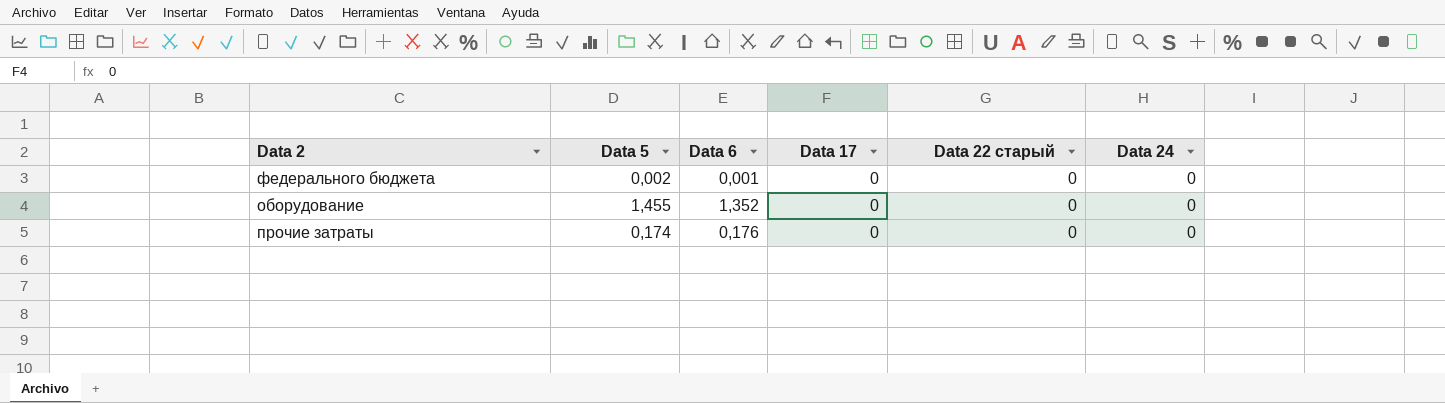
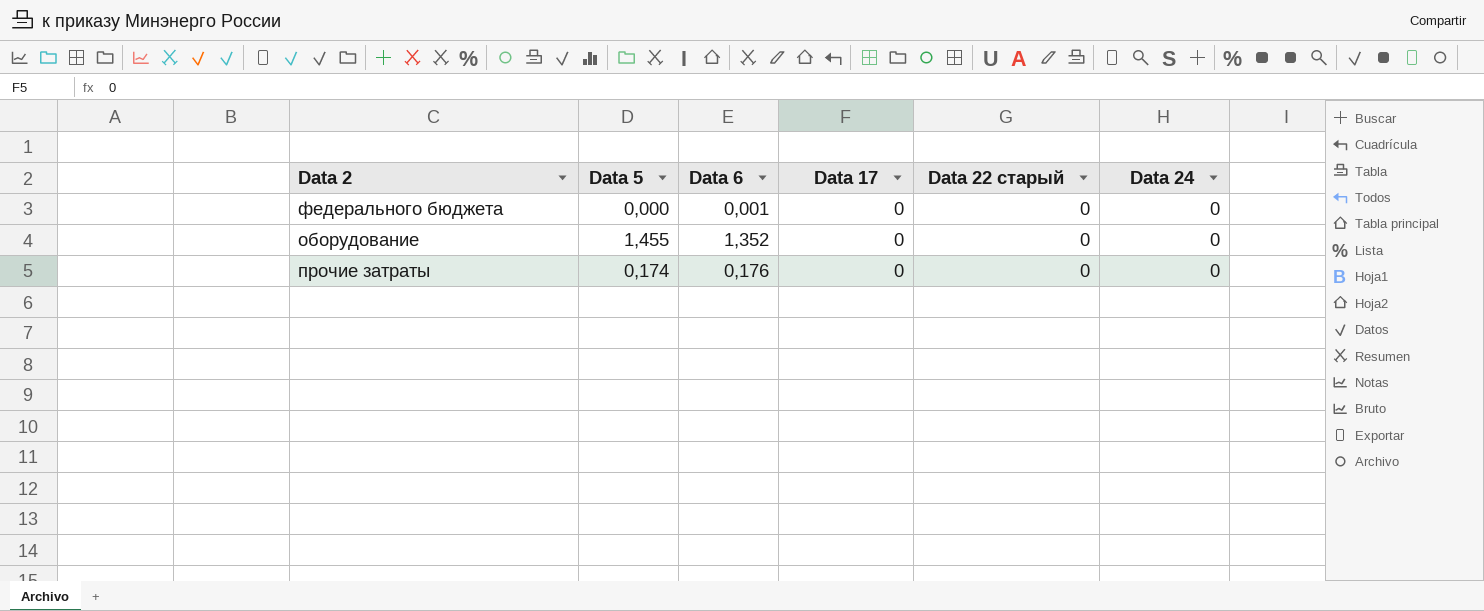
федерального бюджета | Data 5: 0,002 -> 0,000

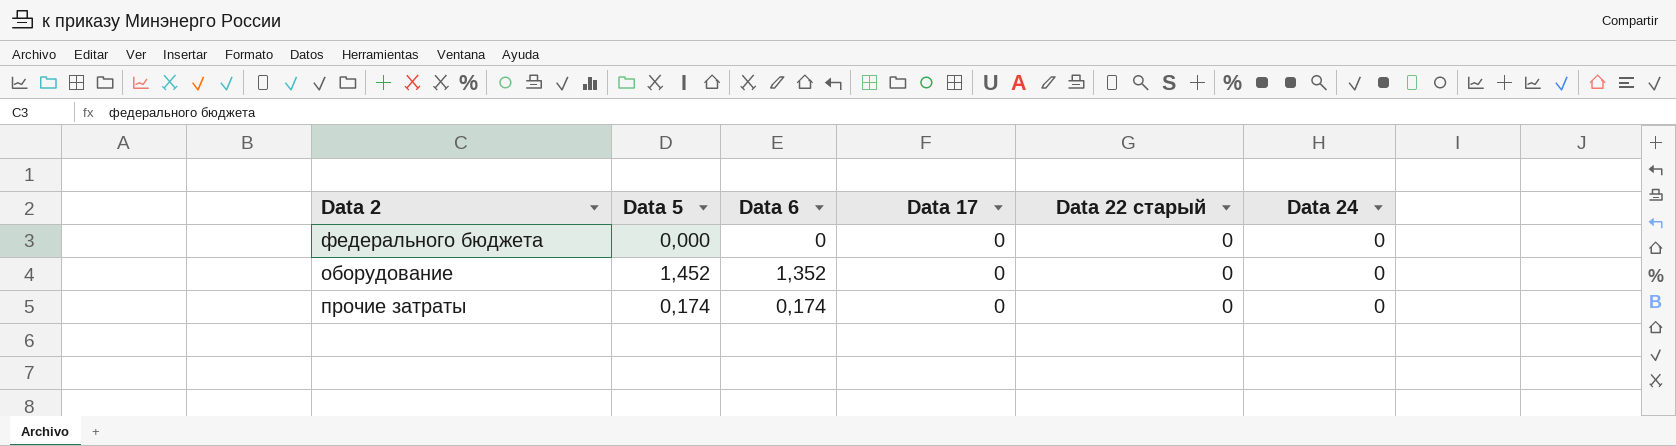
федерального бюджета | Data 6: 0,001 -> 0
оборудование | Data 5: 1,455 -> 1,452
прочие затраты | Data 6: 0,176 -> 0,174

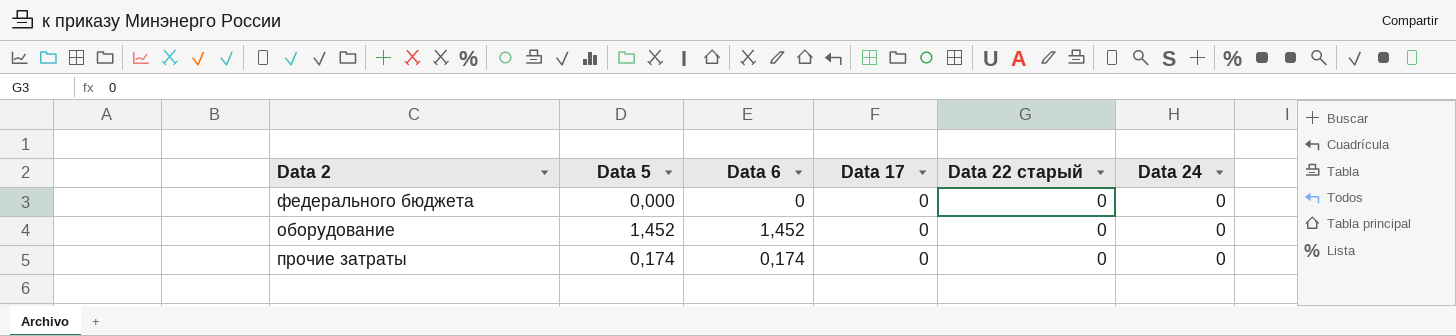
оборудование | Data 6: 1,352 -> 1,452

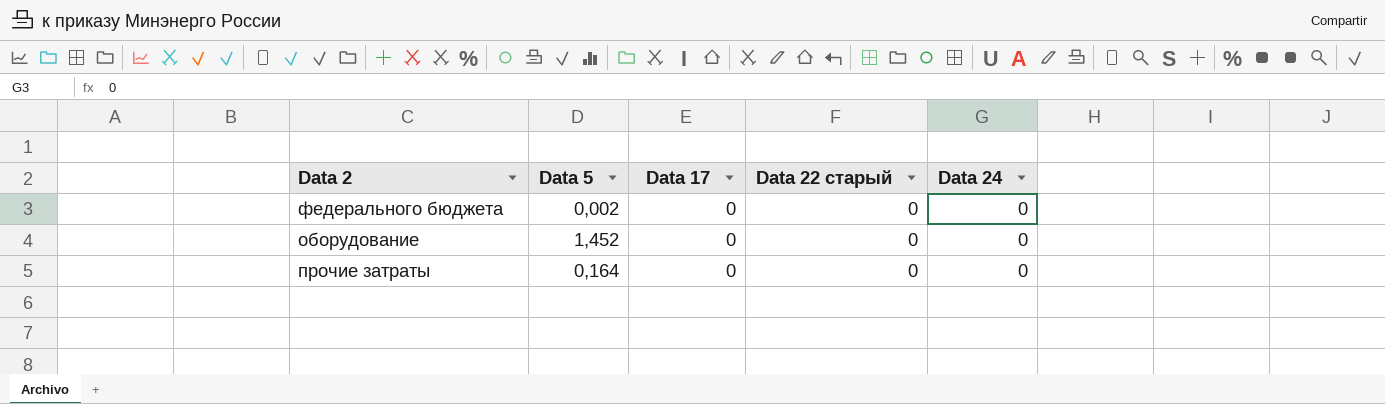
column Data 6 | position: 3 -> none
федерального бюджета | Data 5: 0,000 -> 0,002
прочие затраты | Data 5: 0,174 -> 0,164

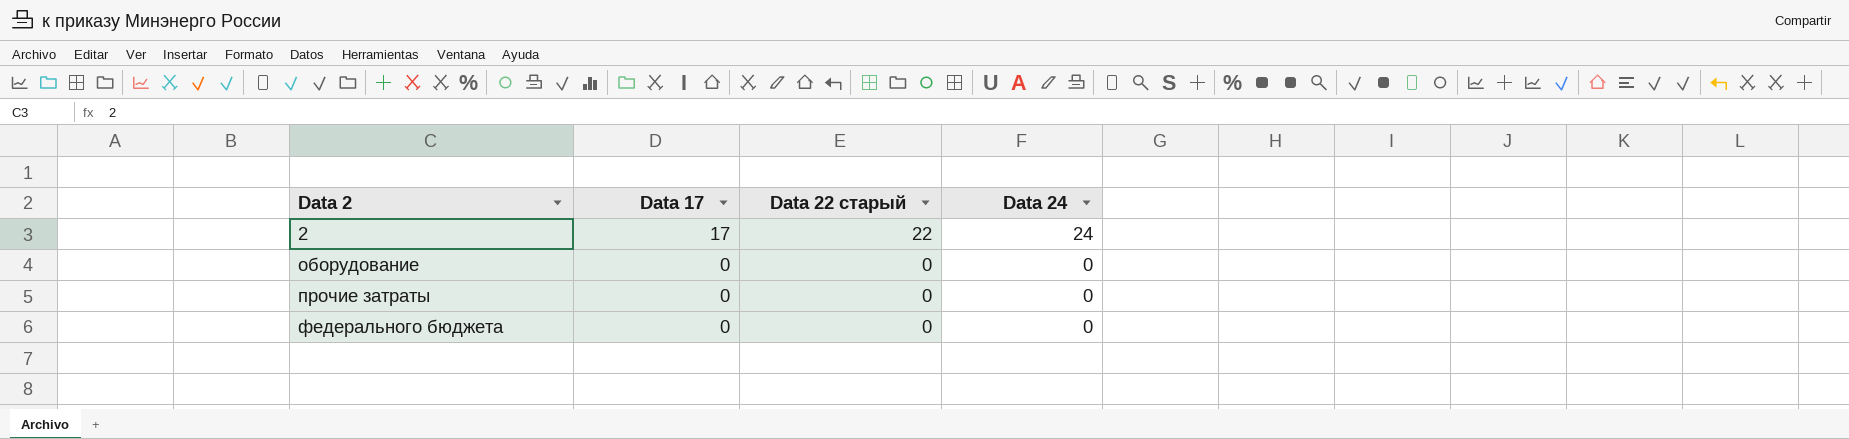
row order: none -> Data 2 ascending
column Data 5 | position: 2 -> none
row 2: none -> 17 | 22 | 24

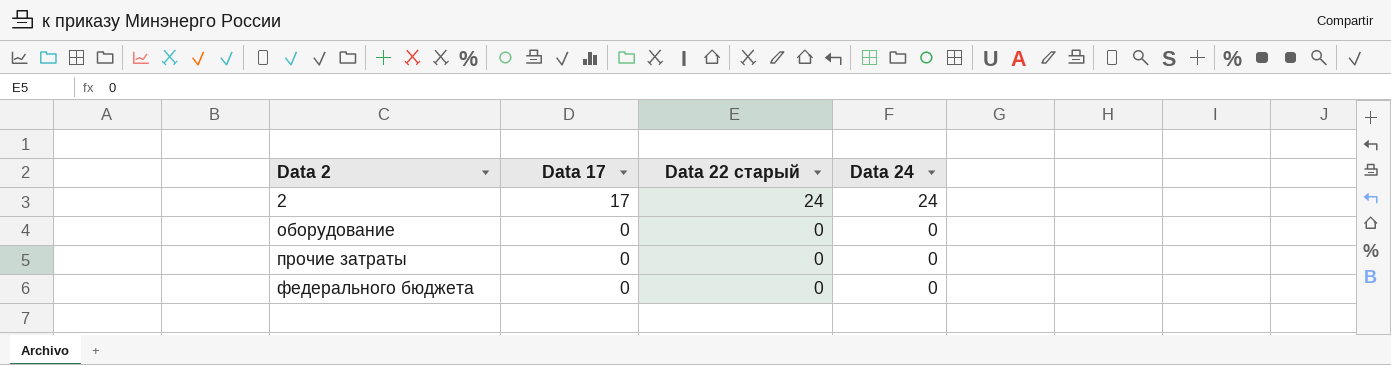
2 | Data 22 старый: 22 -> 24

